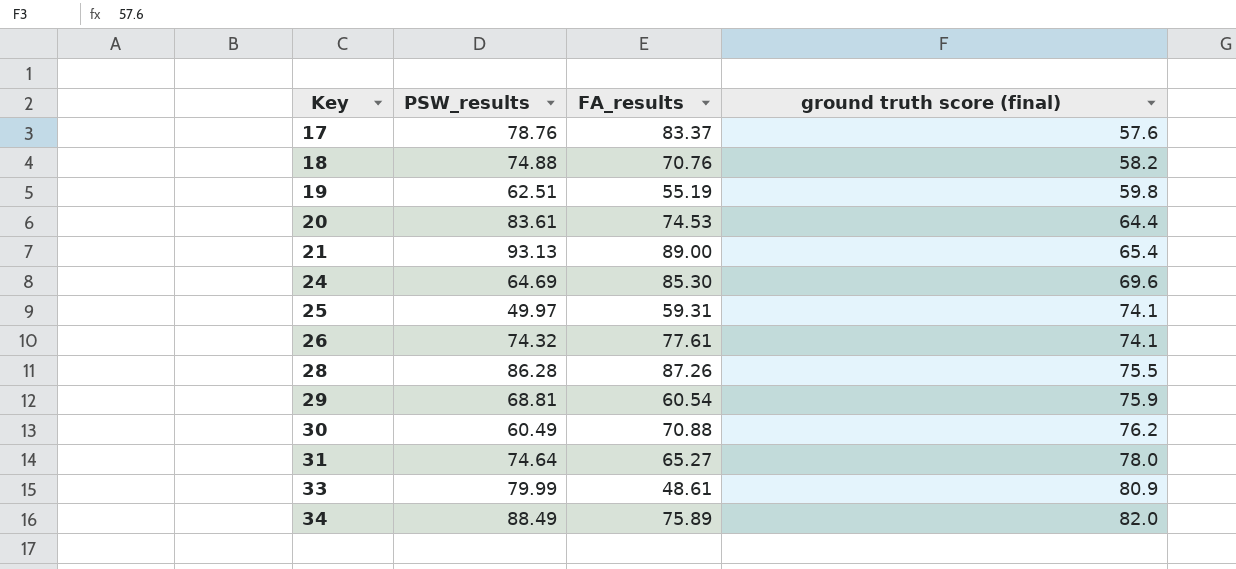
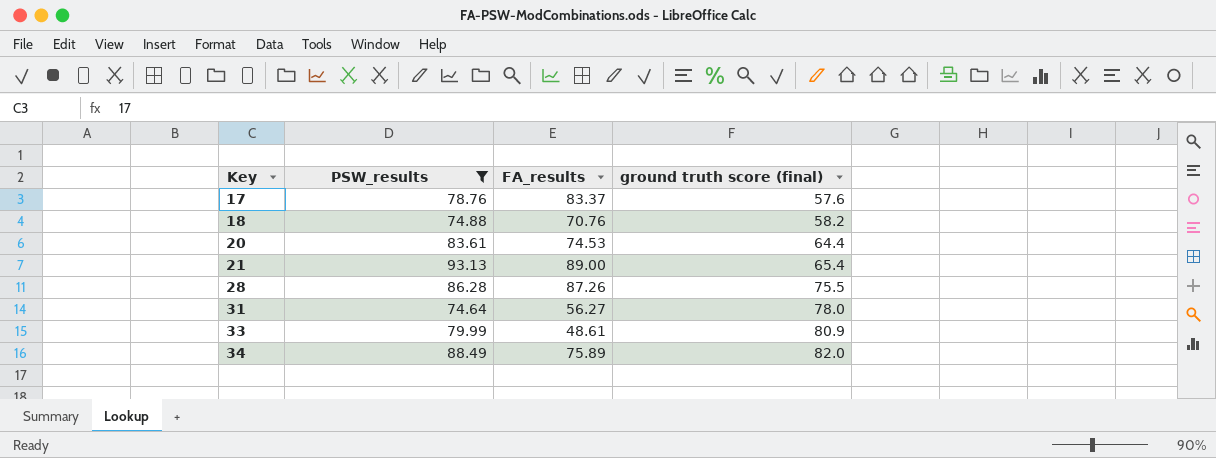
filter: none -> PSW_results >= 74.64
31 | FA_results: 65.27 -> 56.27

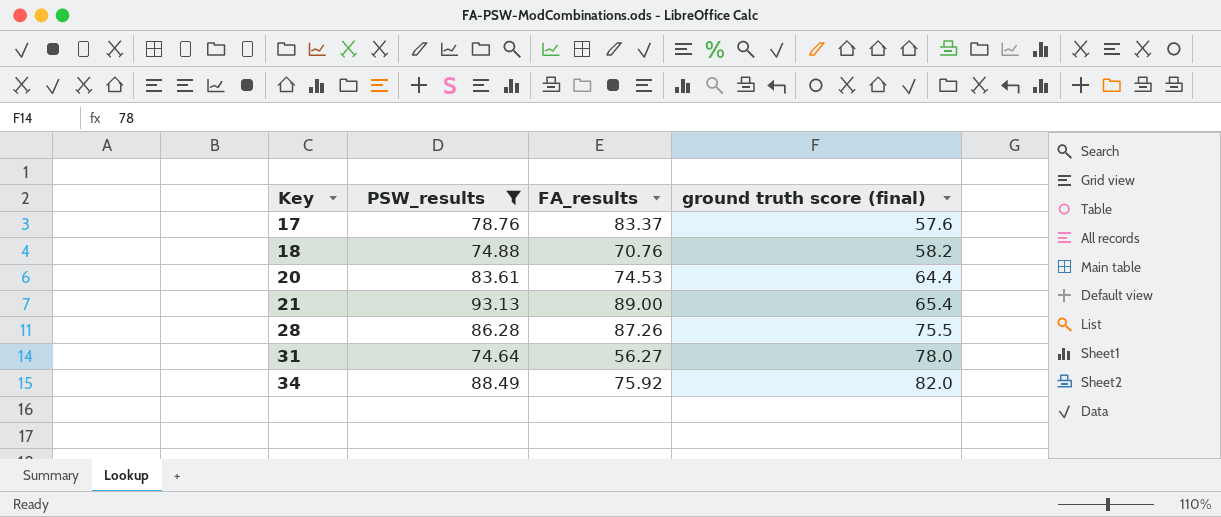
row 33: 79.99 | 48.61 | 80.9 -> none
34 | FA_results: 75.89 -> 75.92

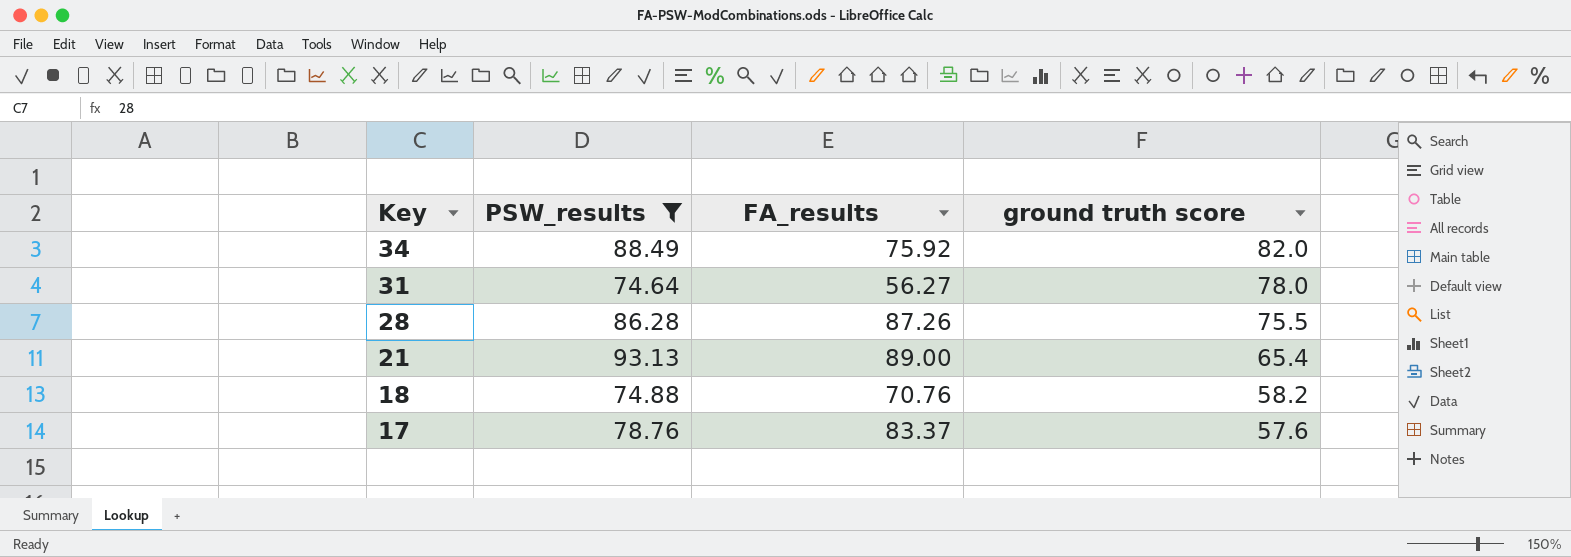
row order: Key ascending -> Key descending
column name: ground truth score (final) -> ground truth score
row 20: 83.61 | 74.53 | 64.4 -> none

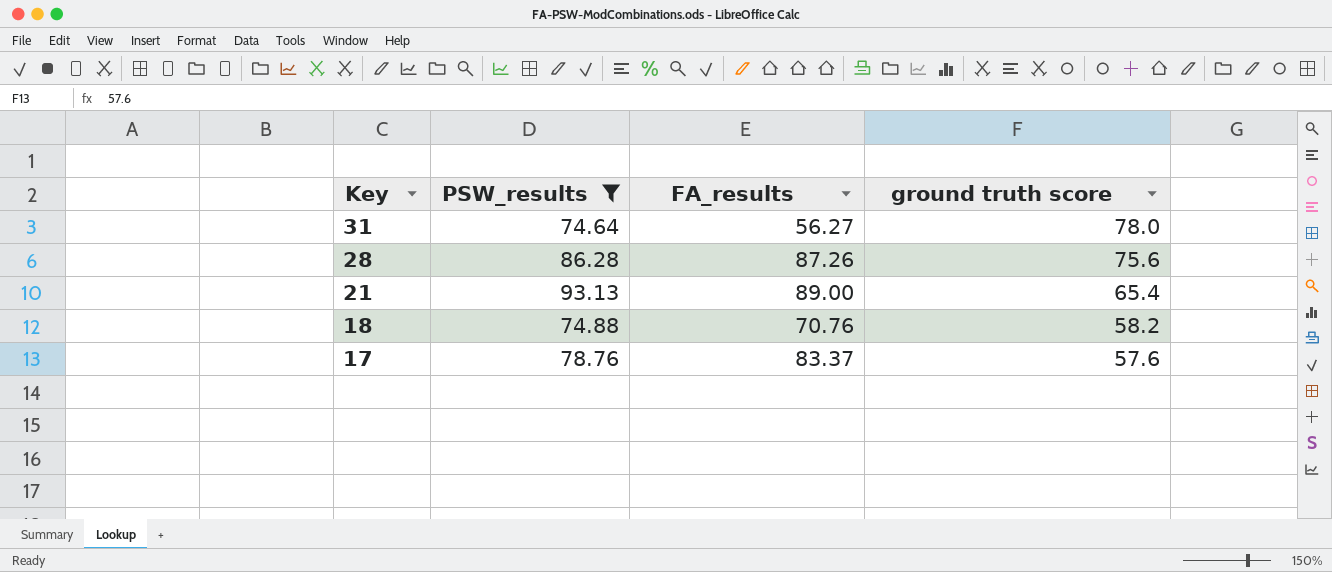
row 34: 88.49 | 75.92 | 82.0 -> none
28 | ground truth score: 75.5 -> 75.6

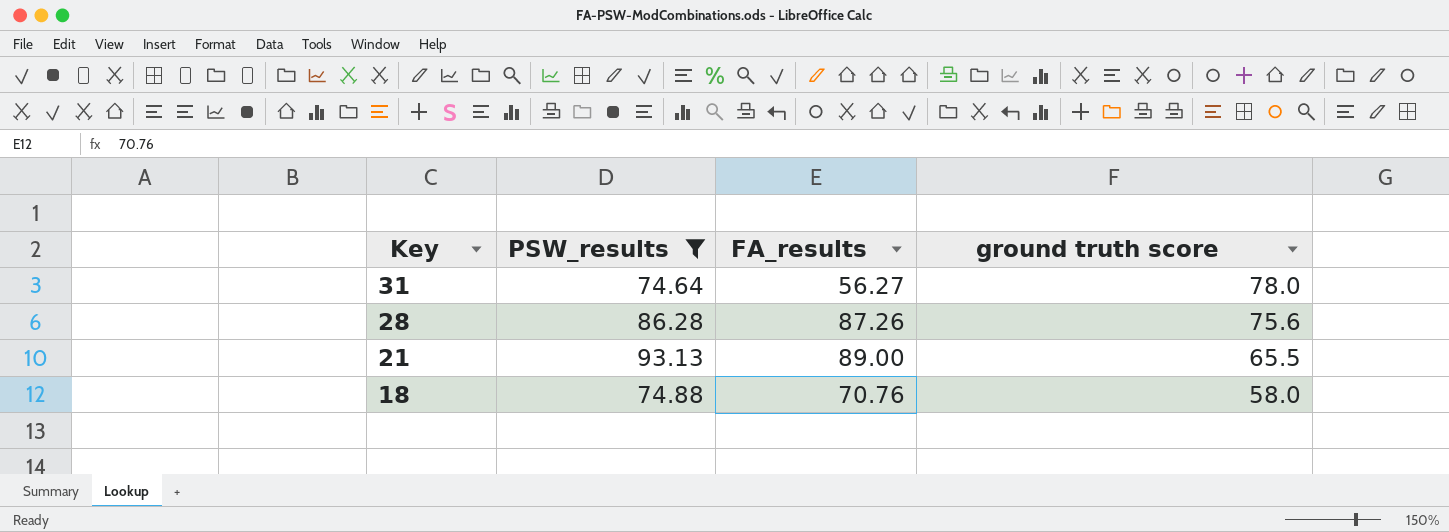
row 17: 78.76 | 83.37 | 57.6 -> none
21 | ground truth score: 65.4 -> 65.5
18 | ground truth score: 58.2 -> 58.0

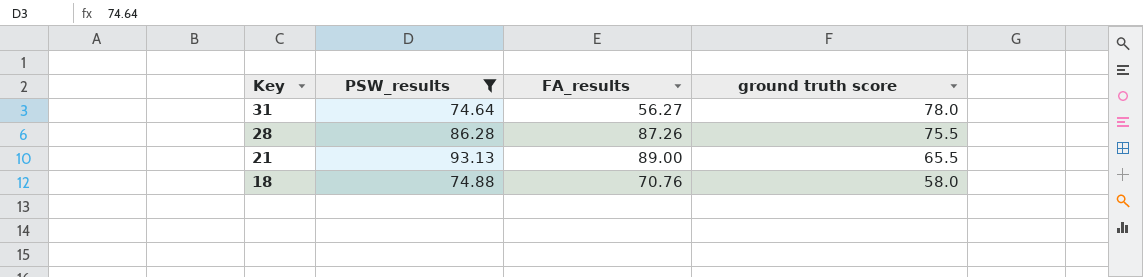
28 | ground truth score: 75.6 -> 75.5

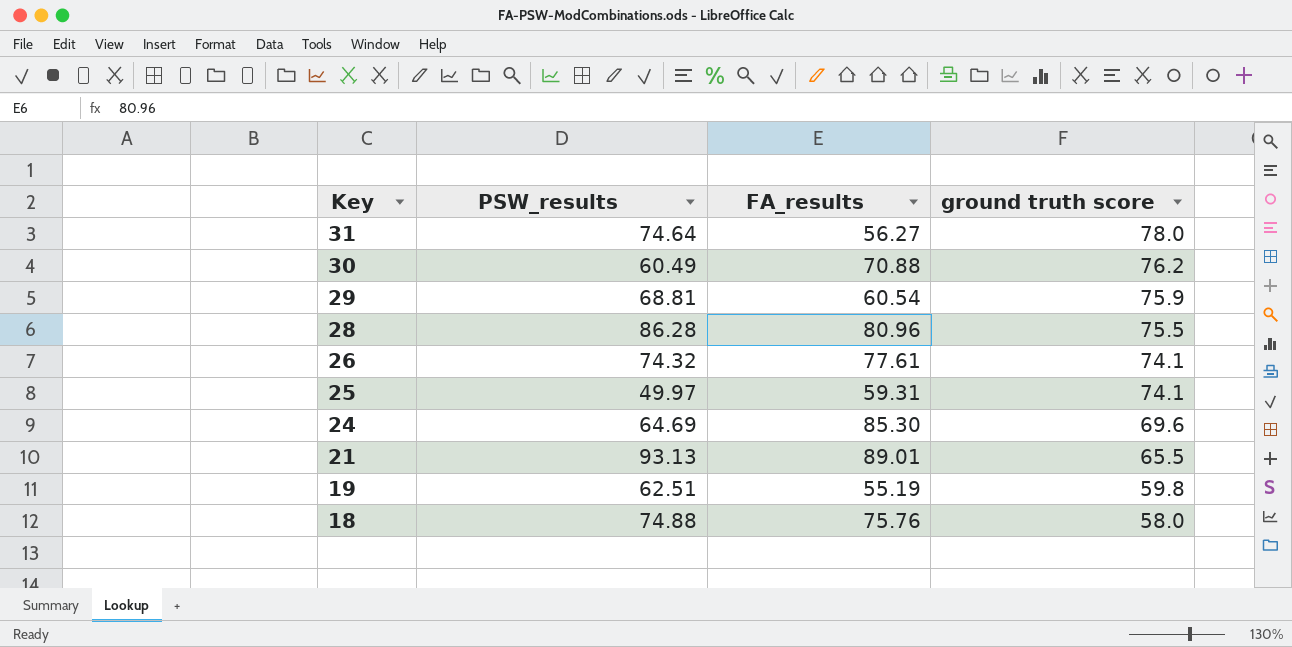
filter: PSW_results >= 74.64 -> none
28 | FA_results: 87.26 -> 80.96
21 | FA_results: 89.00 -> 89.01
18 | FA_results: 70.76 -> 75.76

